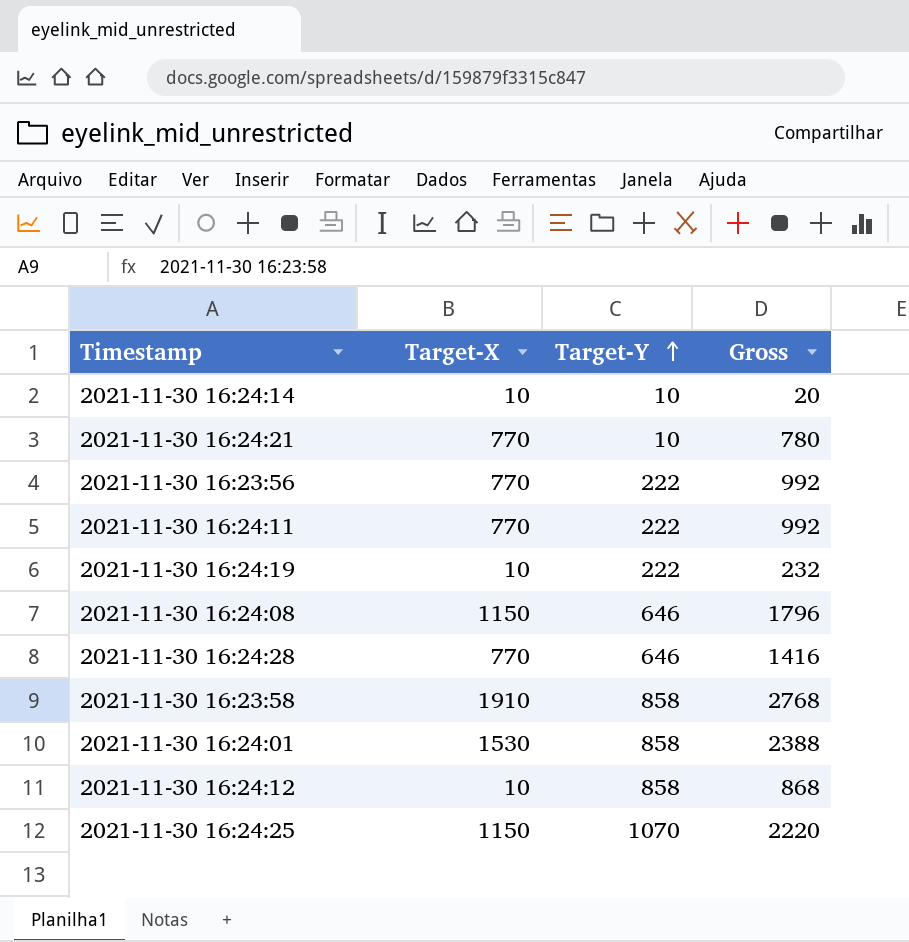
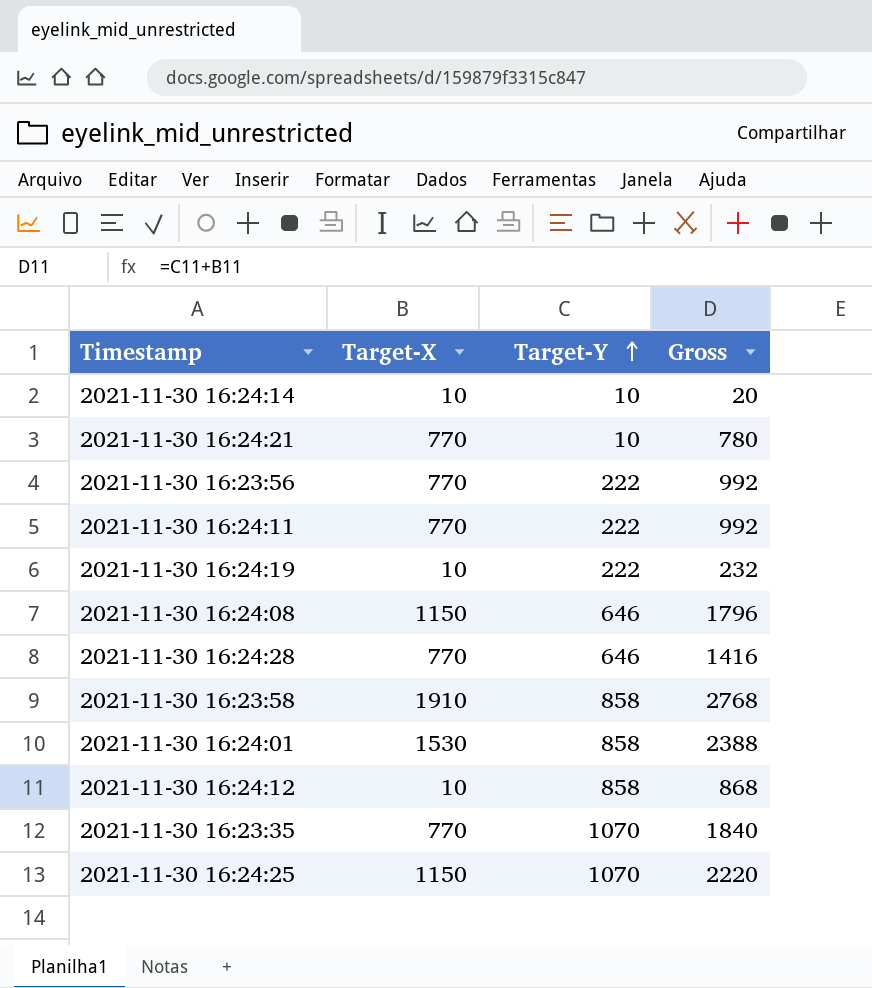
row 2021-11-30 16:23:35: none -> 770 | 1070 | 1840

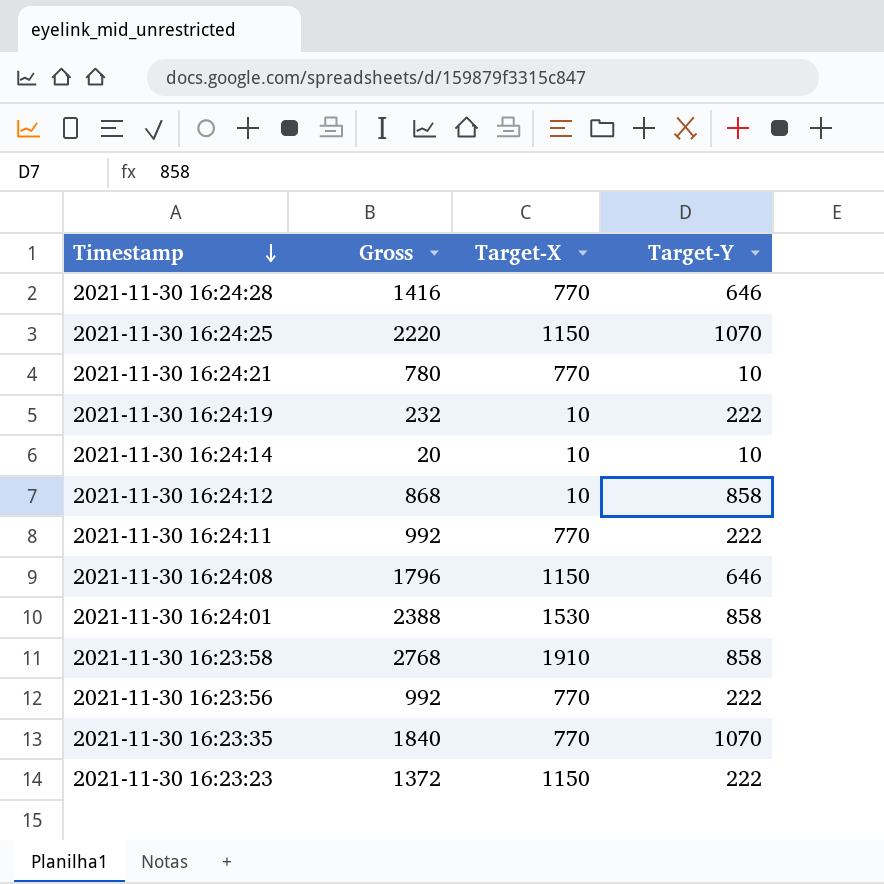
row order: Target-Y ascending -> Timestamp descending
column Gross | position: 4 -> 2
row 2021-11-30 16:23:23: none -> 1372 | 1150 | 222

